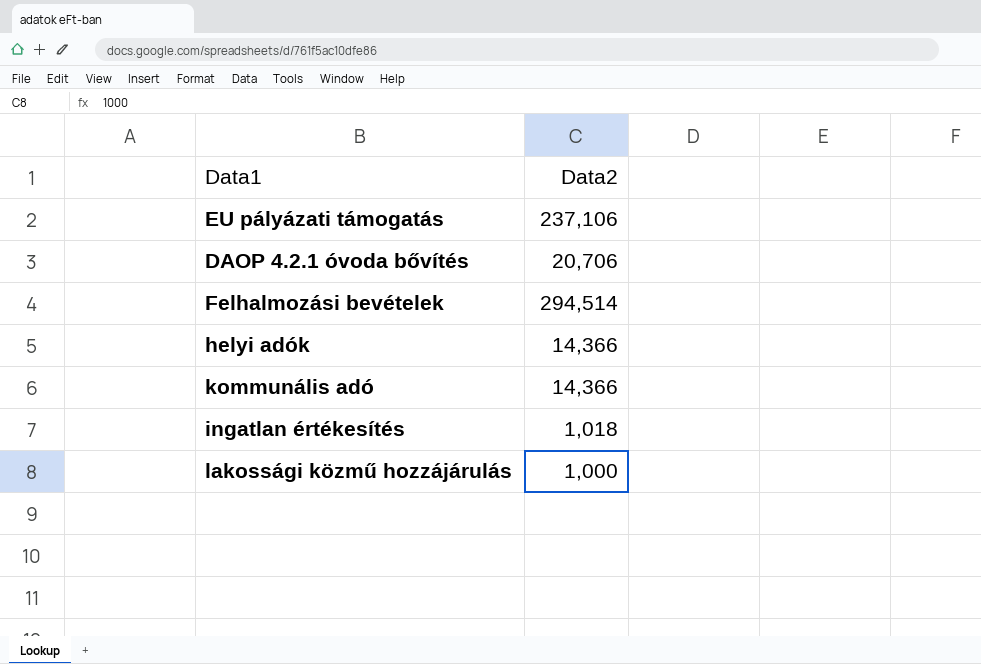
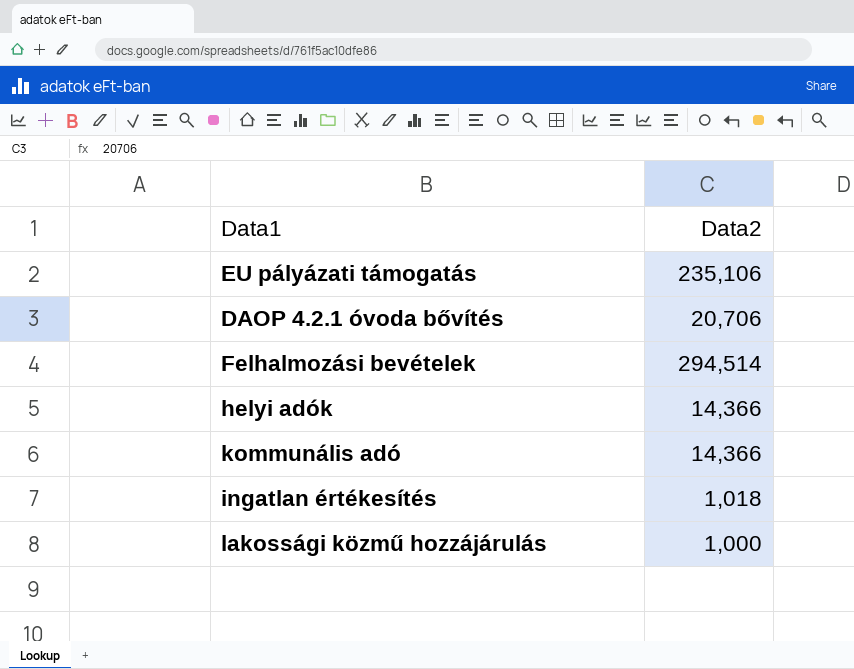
EU pályázati támogatás | Data2: 237,106 -> 235,106

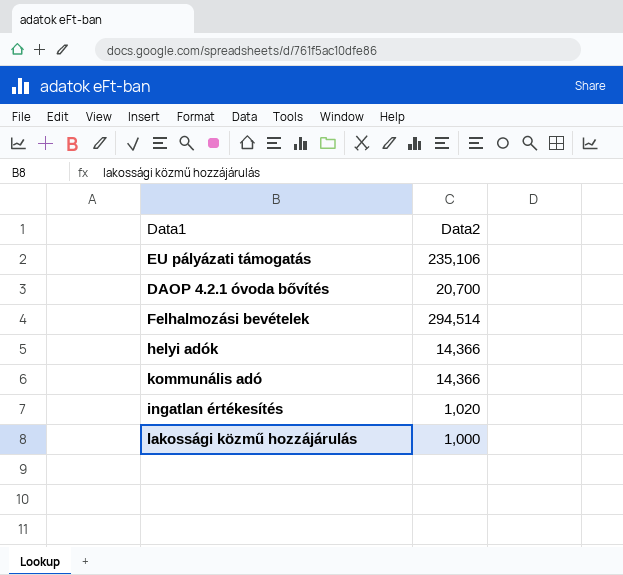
DAOP 4.2.1 óvoda bővítés | Data2: 20,706 -> 20,700
ingatlan értékesítés | Data2: 1,018 -> 1,020

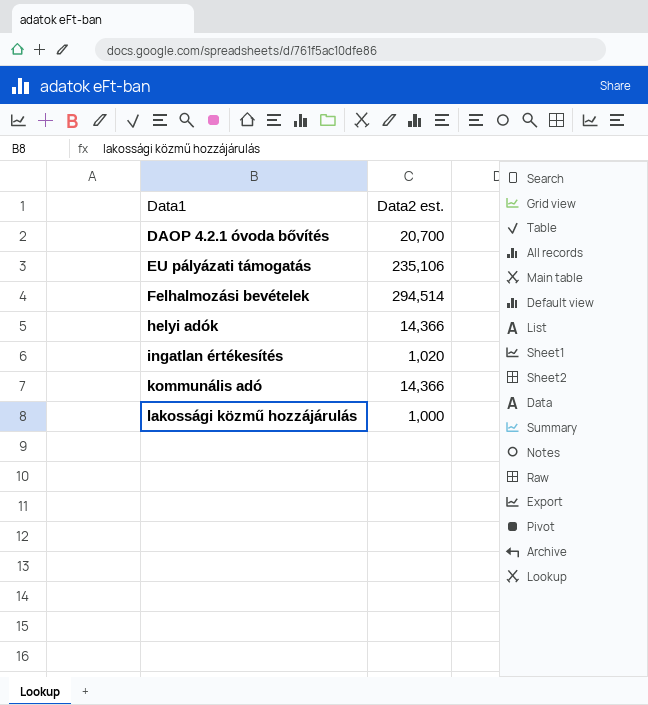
row order: none -> Data1 ascending
column name: Data2 -> Data2 est.

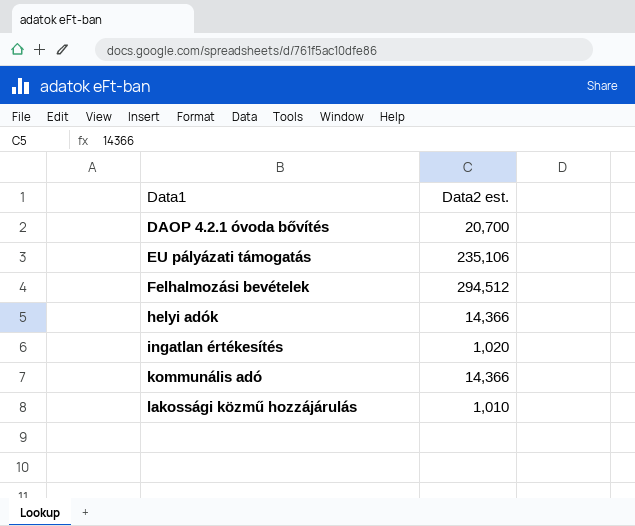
Felhalmozási bevételek | Data2 est.: 294,514 -> 294,512
lakossági közmű hozzájárulás | Data2 est.: 1,000 -> 1,010

